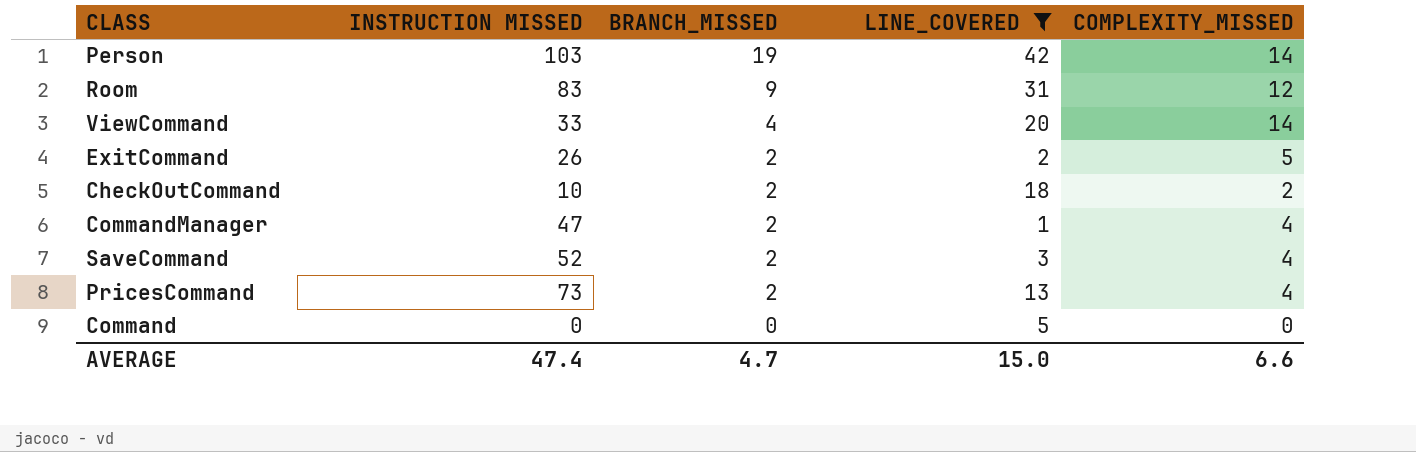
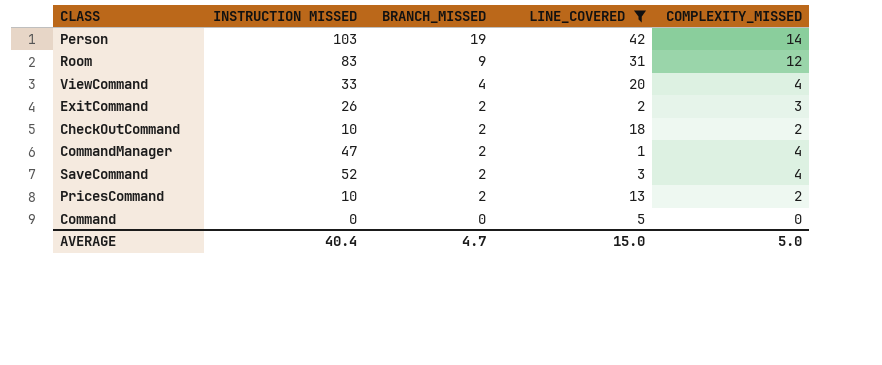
ViewCommand | COMPLEXITY_MISSED: 14 -> 4
ExitCommand | COMPLEXITY_MISSED: 5 -> 3
PricesCommand | INSTRUCTION MISSED: 73 -> 10
PricesCommand | COMPLEXITY_MISSED: 4 -> 2
AVERAGE | INSTRUCTION MISSED: 47.4 -> 40.4
AVERAGE | COMPLEXITY_MISSED: 6.6 -> 5.0

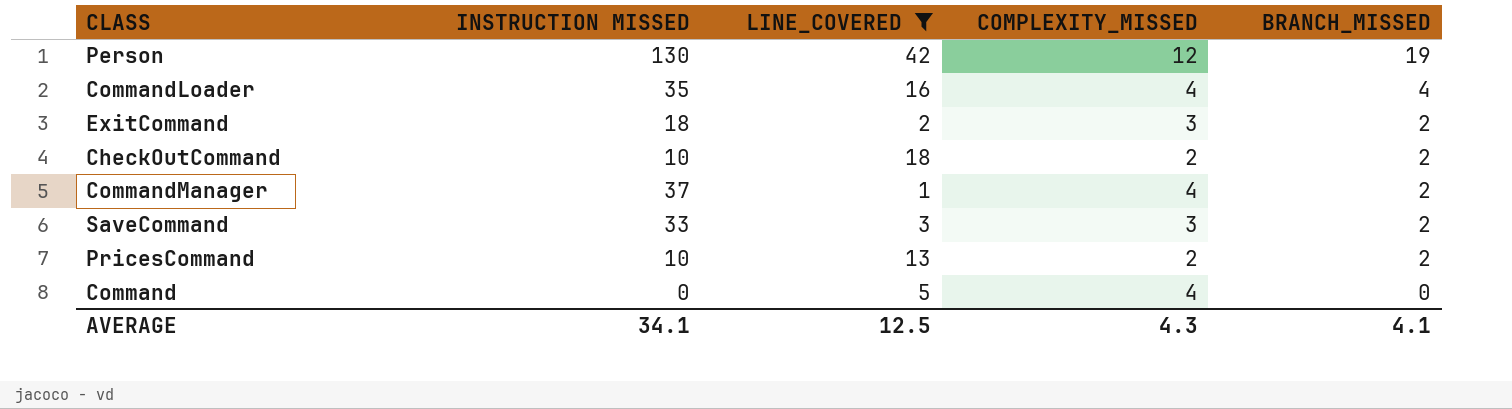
column BRANCH_MISSED | position: 3 -> 5
row Room: 83 | 9 | 31 | 12 -> none
row ViewCommand: 33 | 4 | 20 | 4 -> none
Person | INSTRUCTION MISSED: 103 -> 130
Person | COMPLEXITY_MISSED: 14 -> 12
row CommandLoader: none -> 35 | 16 | 4 | 4
ExitCommand | INSTRUCTION MISSED: 26 -> 18
CommandManager | INSTRUCTION MISSED: 47 -> 37
SaveCommand | INSTRUCTION MISSED: 52 -> 33
SaveCommand | COMPLEXITY_MISSED: 4 -> 3
Command | COMPLEXITY_MISSED: 0 -> 4
AVERAGE | INSTRUCTION MISSED: 40.4 -> 34.1
AVERAGE | LINE_COVERED: 15.0 -> 12.5
AVERAGE | COMPLEXITY_MISSED: 5.0 -> 4.3
AVERAGE | BRANCH_MISSED: 4.7 -> 4.1

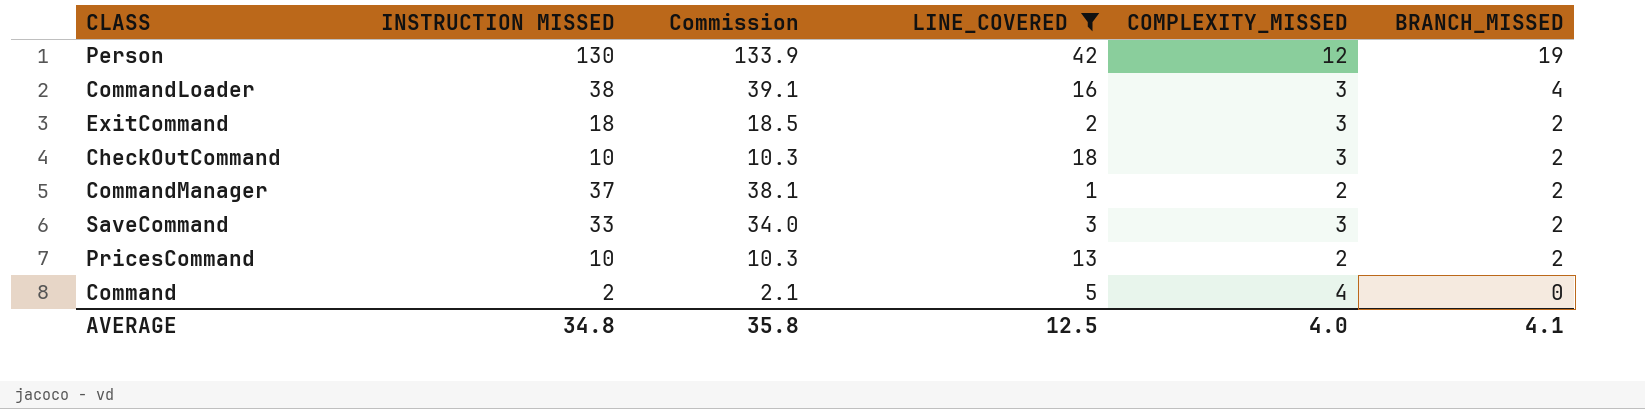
column Commission | formula: none -> [INSTRUCTION MISSED] * 1.03
CommandLoader | INSTRUCTION MISSED: 35 -> 38
CommandLoader | COMPLEXITY_MISSED: 4 -> 3
CheckOutCommand | COMPLEXITY_MISSED: 2 -> 3
CommandManager | COMPLEXITY_MISSED: 4 -> 2
Command | INSTRUCTION MISSED: 0 -> 2
AVERAGE | INSTRUCTION MISSED: 34.1 -> 34.8
AVERAGE | COMPLEXITY_MISSED: 4.3 -> 4.0

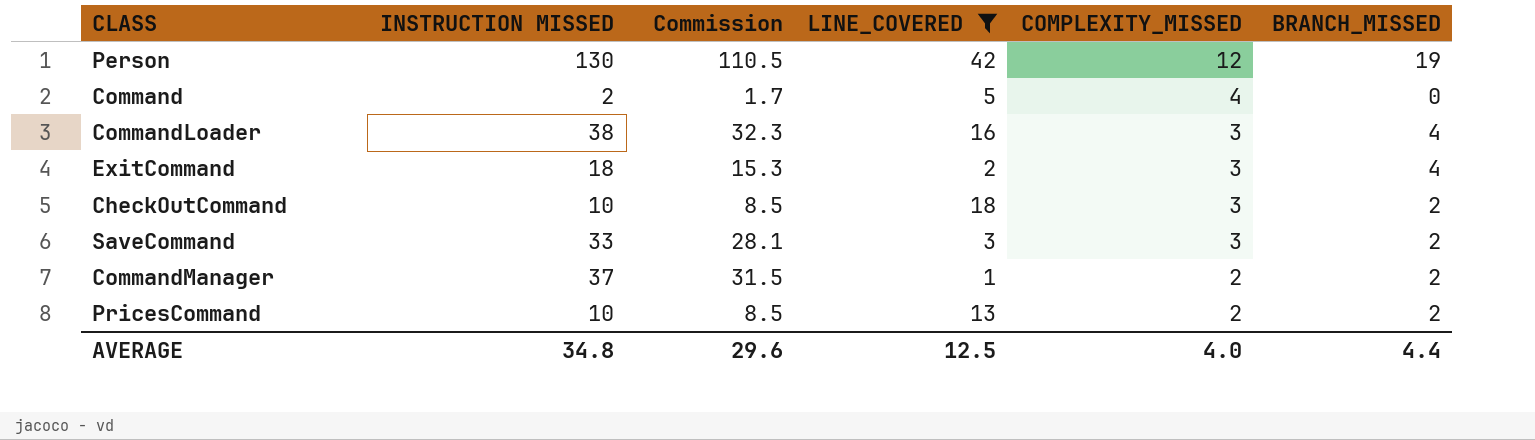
row order: BRANCH_MISSED descending -> COMPLEXITY_MISSED descending
column Commission | formula: [INSTRUCTION MISSED] * 1.03 -> [INSTRUCTION MISSED] * 0.85
ExitCommand | BRANCH_MISSED: 2 -> 4
AVERAGE | Commission: 35.8 -> 29.6
AVERAGE | BRANCH_MISSED: 4.1 -> 4.4

